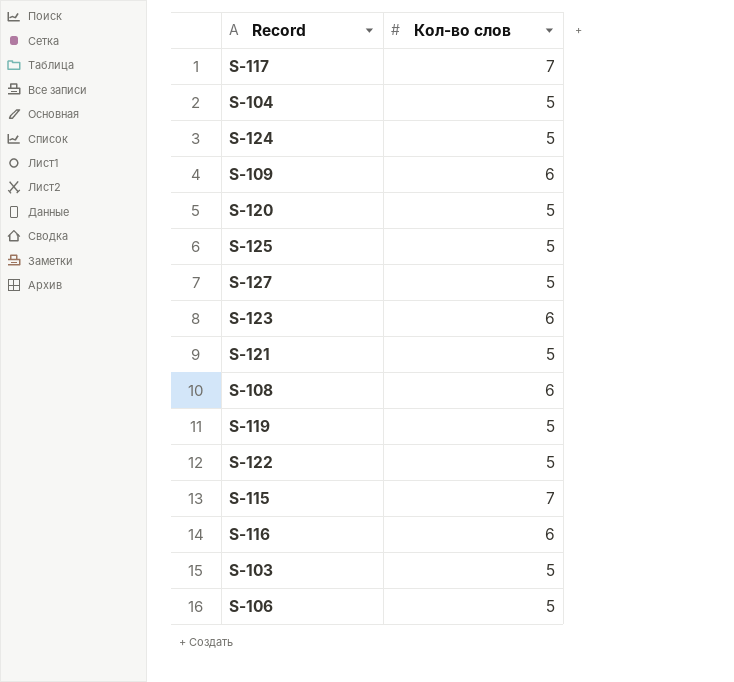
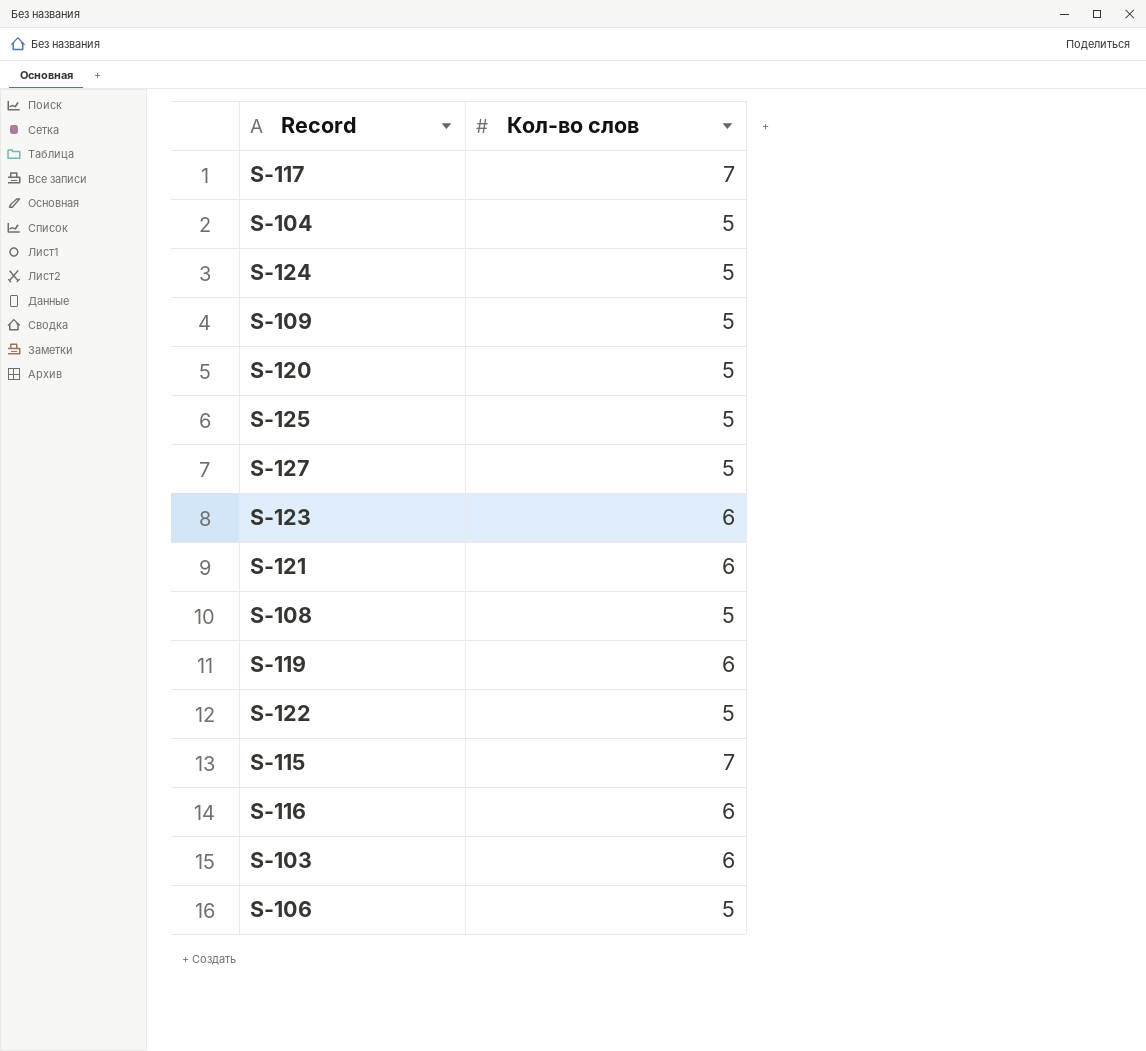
S-109 | Кол-во слов: 6 -> 5
S-121 | Кол-во слов: 5 -> 6
S-108 | Кол-во слов: 6 -> 5
S-119 | Кол-во слов: 5 -> 6
S-103 | Кол-во слов: 5 -> 6

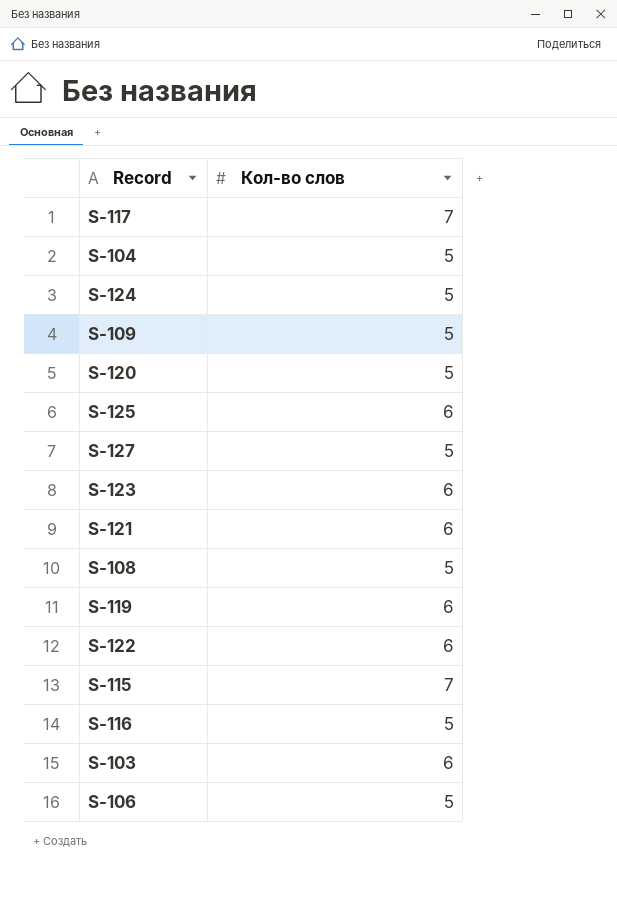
S-125 | Кол-во слов: 5 -> 6
S-122 | Кол-во слов: 5 -> 6
S-116 | Кол-во слов: 6 -> 5

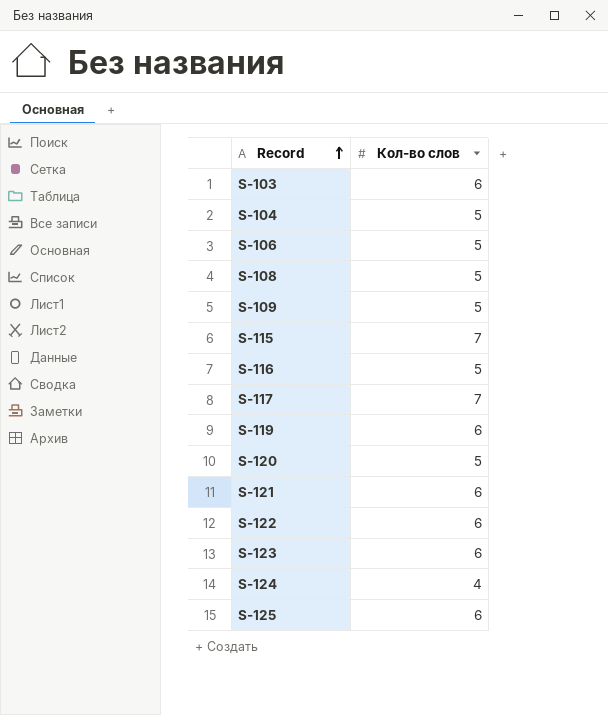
row order: none -> Record ascending
row S-127: 5 -> none
S-124 | Кол-во слов: 5 -> 4

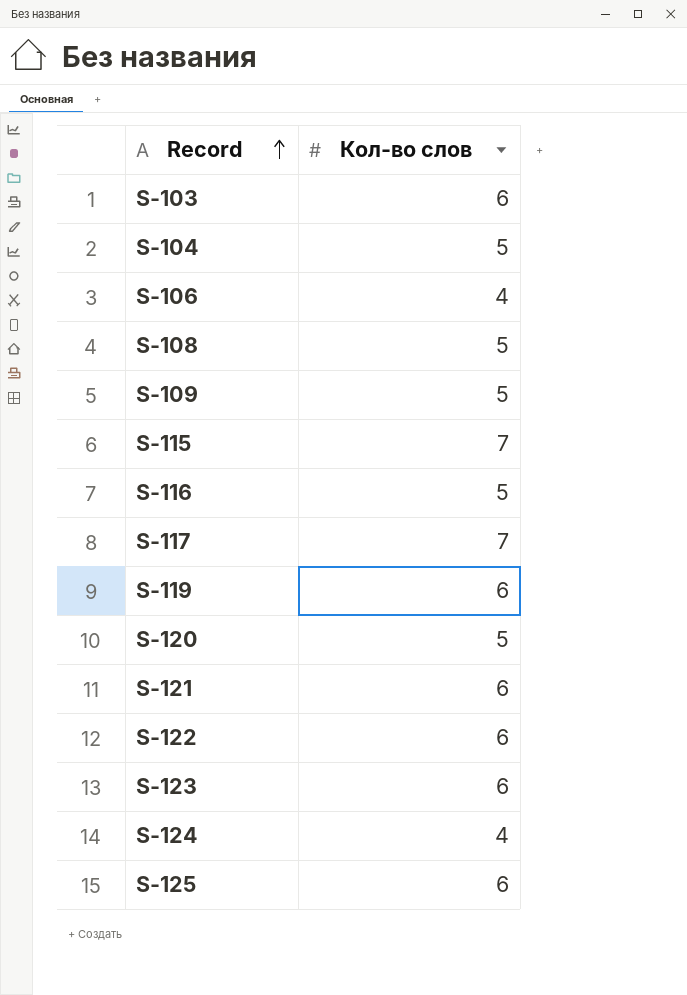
S-106 | Кол-во слов: 5 -> 4

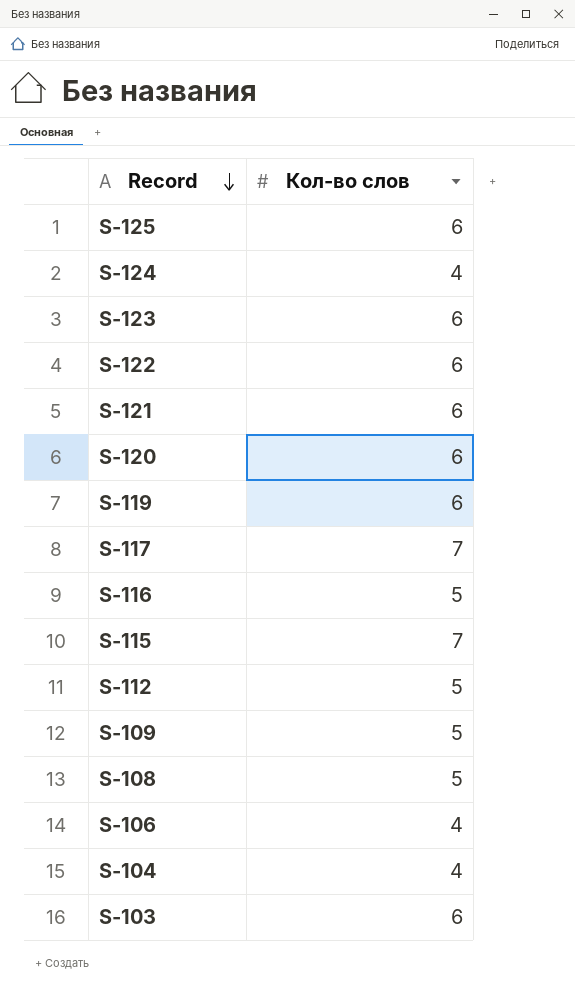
row order: Record ascending -> Record descending
S-120 | Кол-во слов: 5 -> 6
row S-112: none -> 5
S-104 | Кол-во слов: 5 -> 4

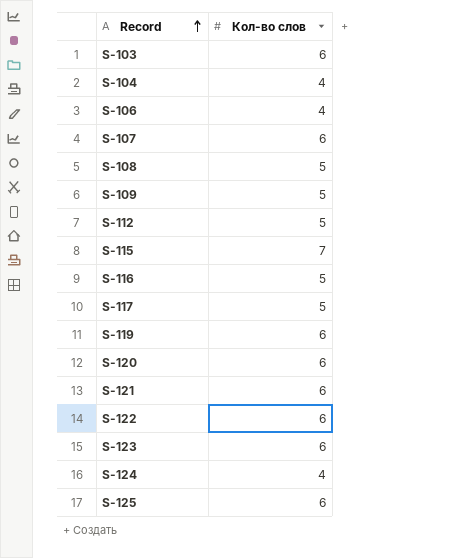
row order: Record descending -> Record ascending
row S-107: none -> 6
S-117 | Кол-во слов: 7 -> 5

